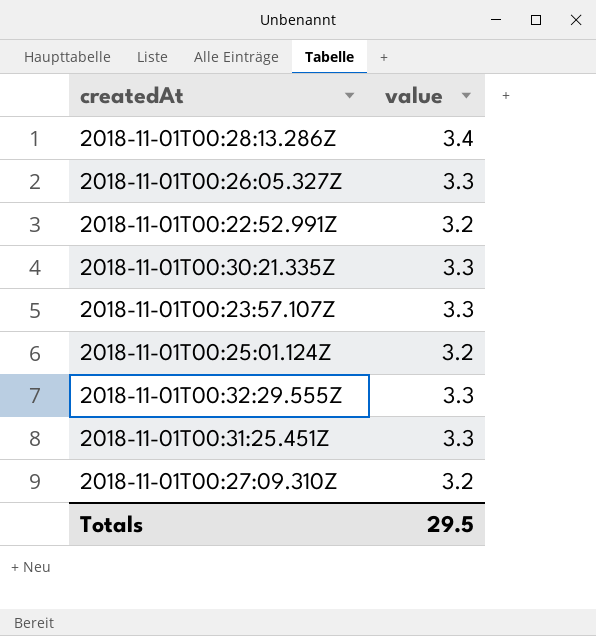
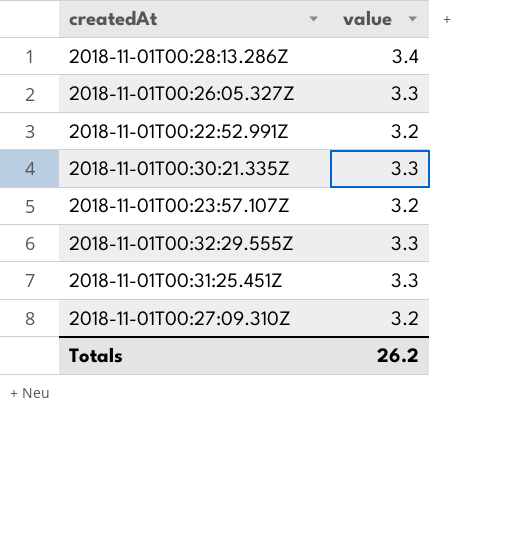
row 2018-11-01T00:25:01.124Z: 3.2 -> none
2018-11-01T00:23:57.107Z | value: 3.3 -> 3.2
Totals | value: 29.5 -> 26.2

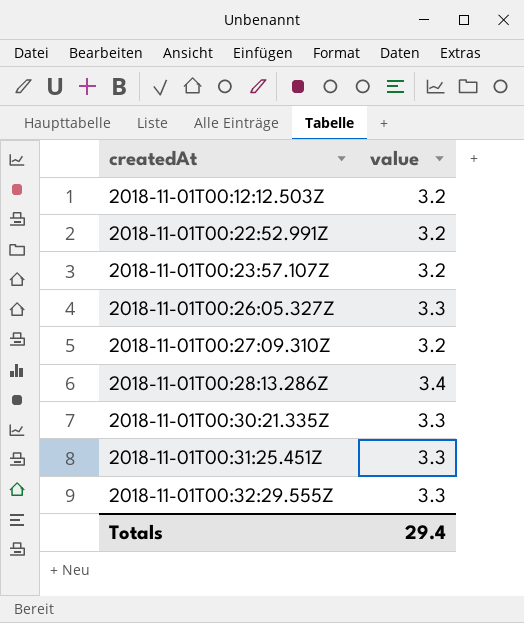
row order: none -> createdAt ascending
row 2018-11-01T00:12:12.503Z: none -> 3.2
Totals | value: 26.2 -> 29.4

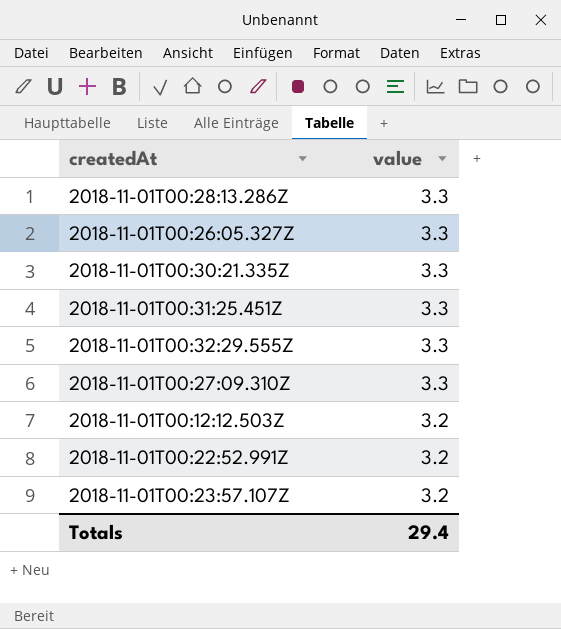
row order: createdAt ascending -> value descending
2018-11-01T00:28:13.286Z | value: 3.4 -> 3.3
2018-11-01T00:27:09.310Z | value: 3.2 -> 3.3

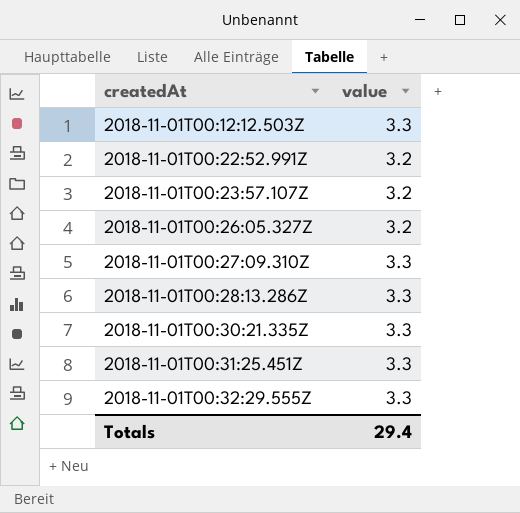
row order: value descending -> createdAt ascending
2018-11-01T00:12:12.503Z | value: 3.2 -> 3.3
2018-11-01T00:26:05.327Z | value: 3.3 -> 3.2

